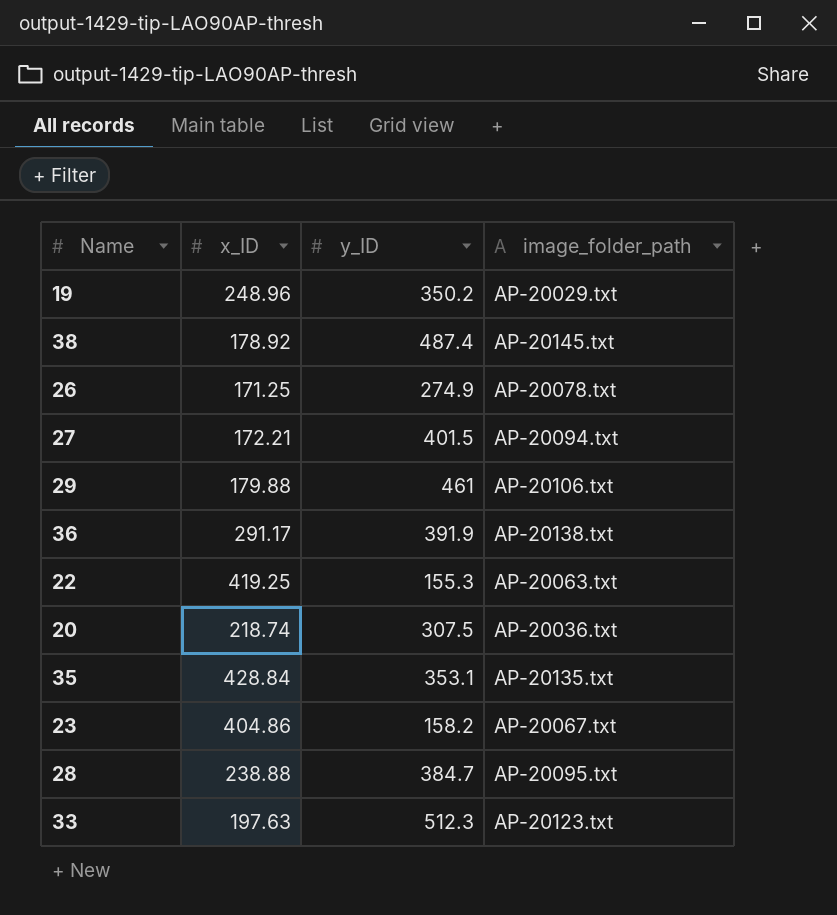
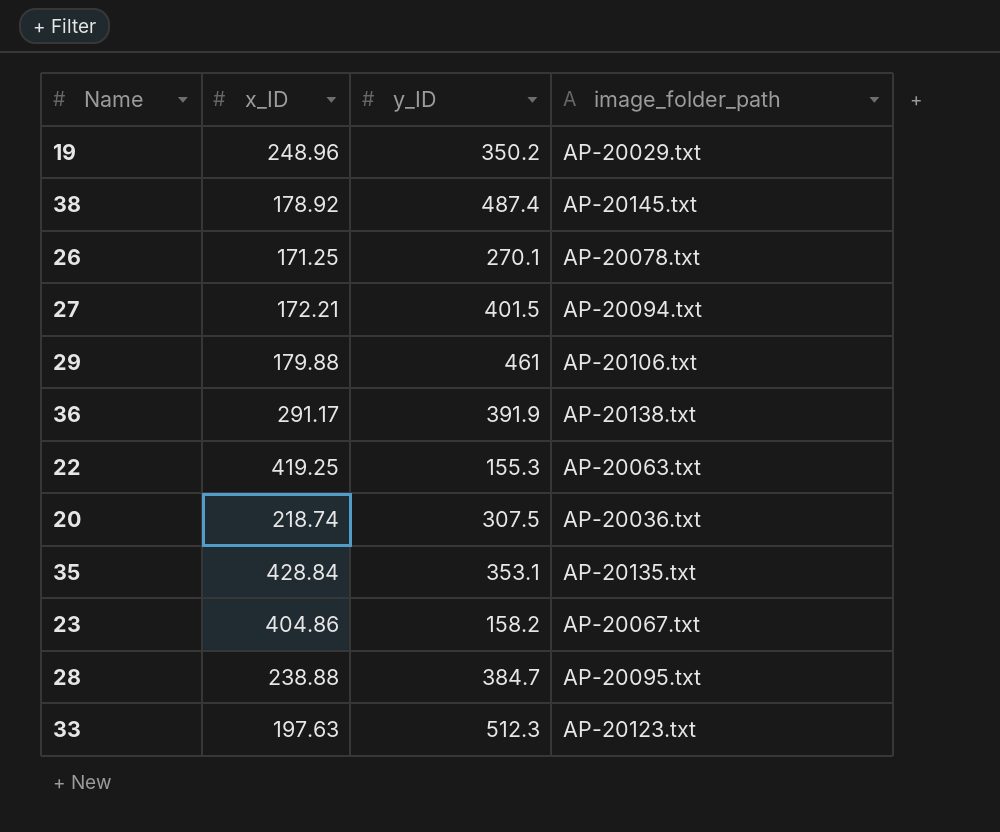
26 | y_ID: 274.9 -> 270.1

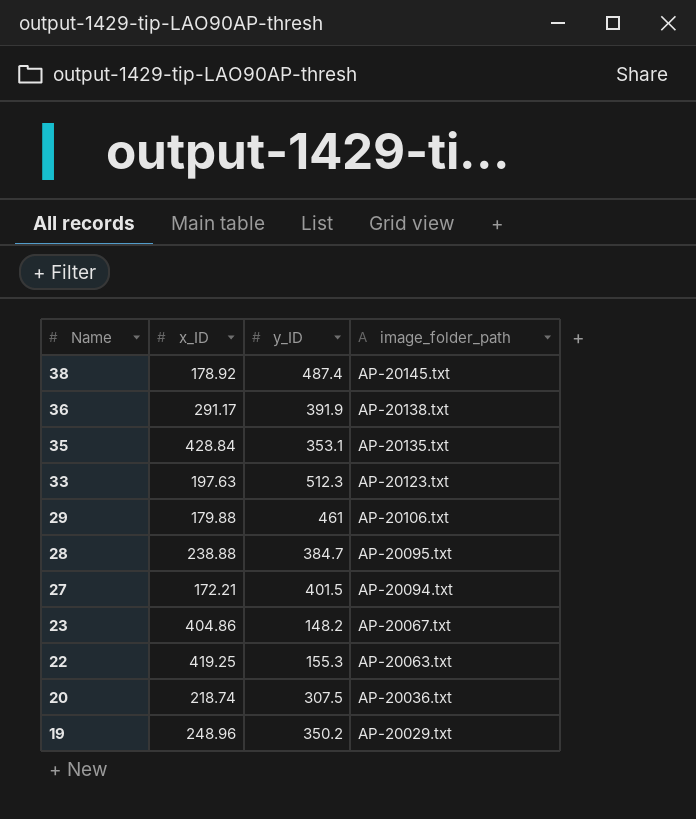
row order: none -> Name descending
row 26: 171.25 | 270.1 | AP-20078.txt -> none
23 | y_ID: 158.2 -> 148.2

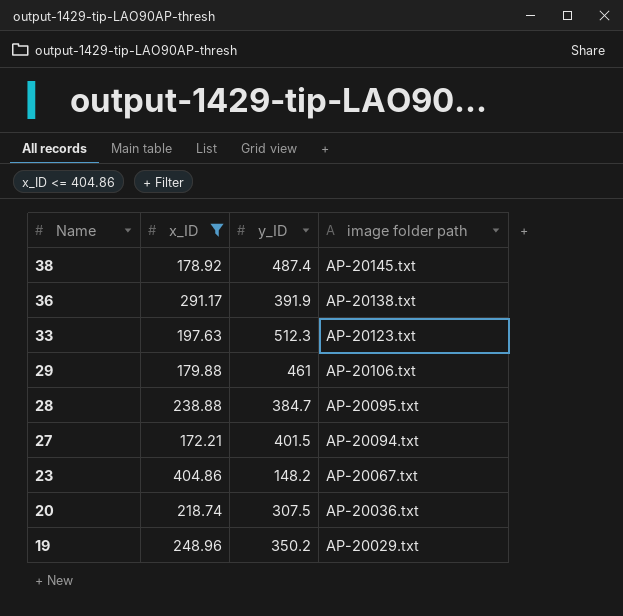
filter: none -> x_ID <= 404.86
column name: image_folder_path -> image folder path

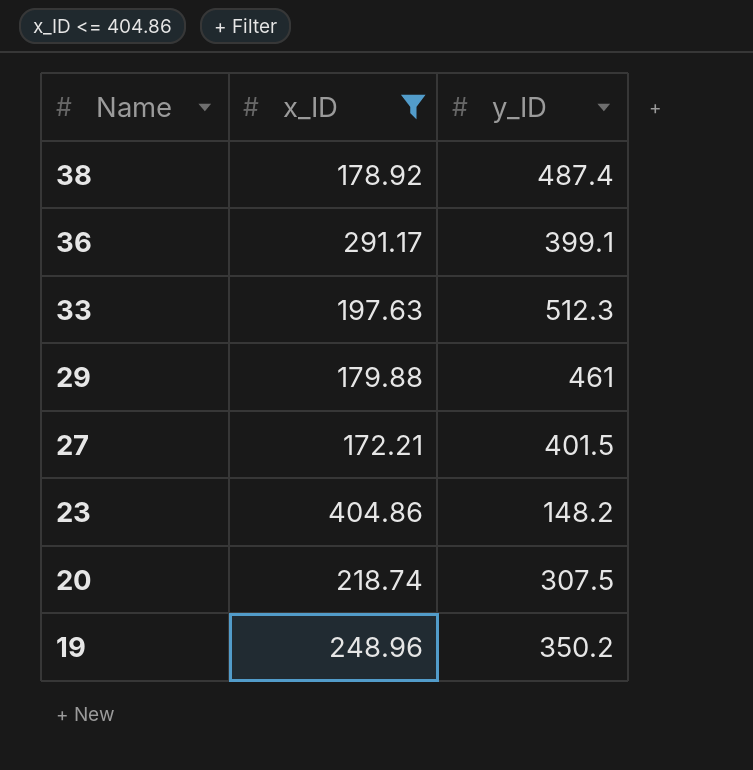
column image folder path | position: 4 -> none
row 28: 238.88 | 384.7 | AP-20095.txt -> none
36 | y_ID: 391.9 -> 399.1

